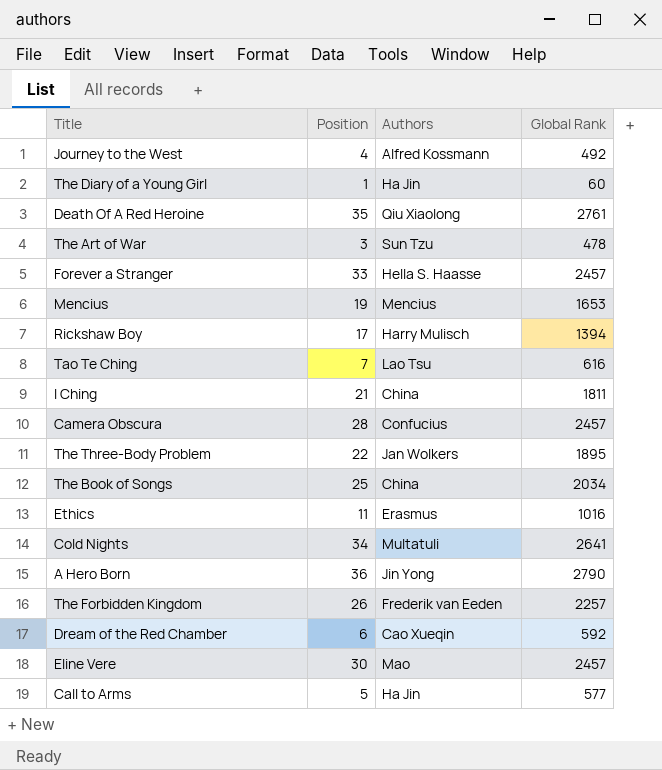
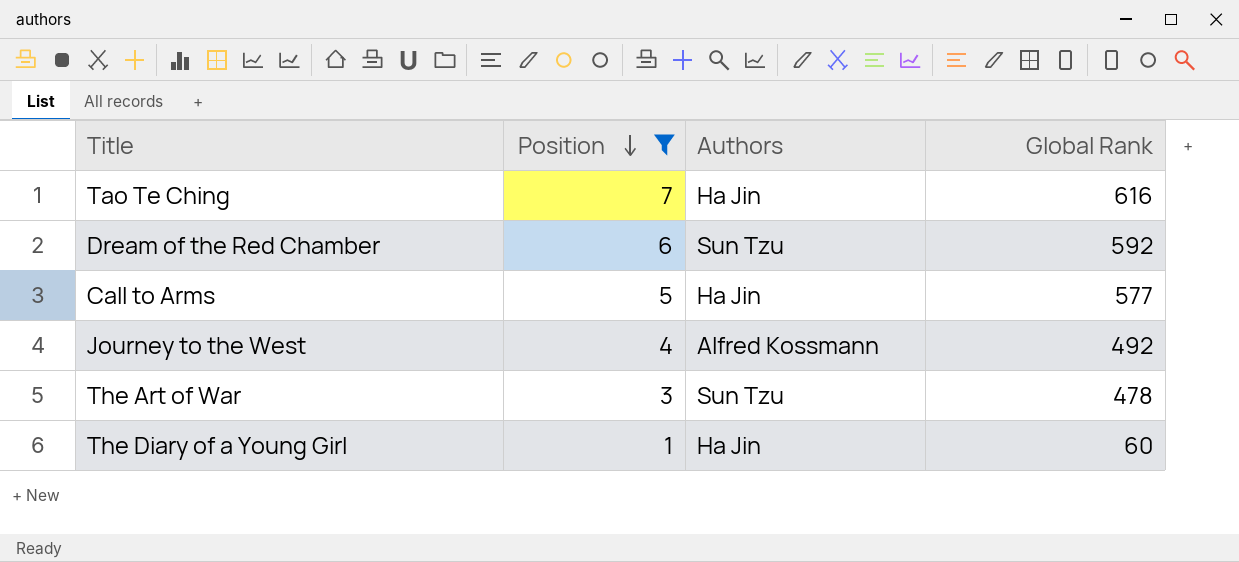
filter: none -> Position <= 7
row order: none -> Position descending
Tao Te Ching | Authors: Lao Tsu -> Ha Jin
Dream of the Red Chamber | Authors: Cao Xueqin -> Sun Tzu

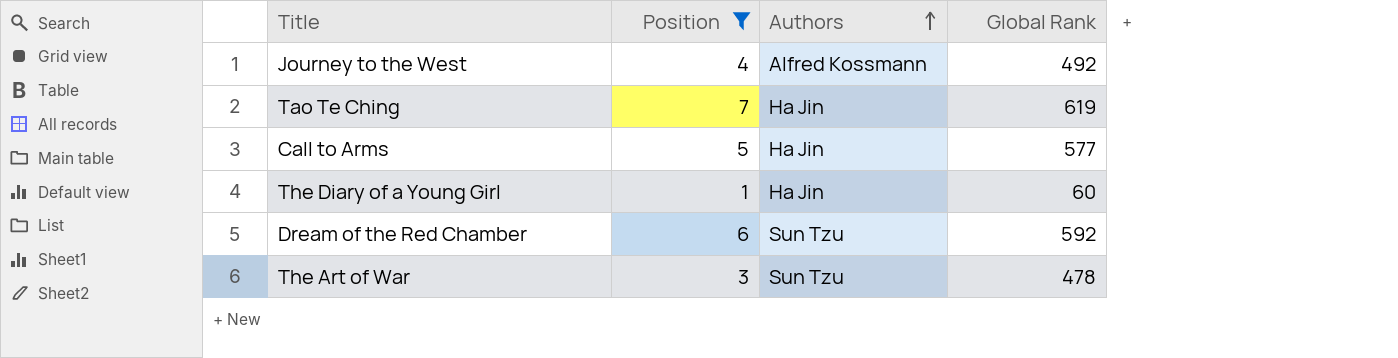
row order: Position descending -> Authors ascending
Tao Te Ching | Global Rank: 616 -> 619

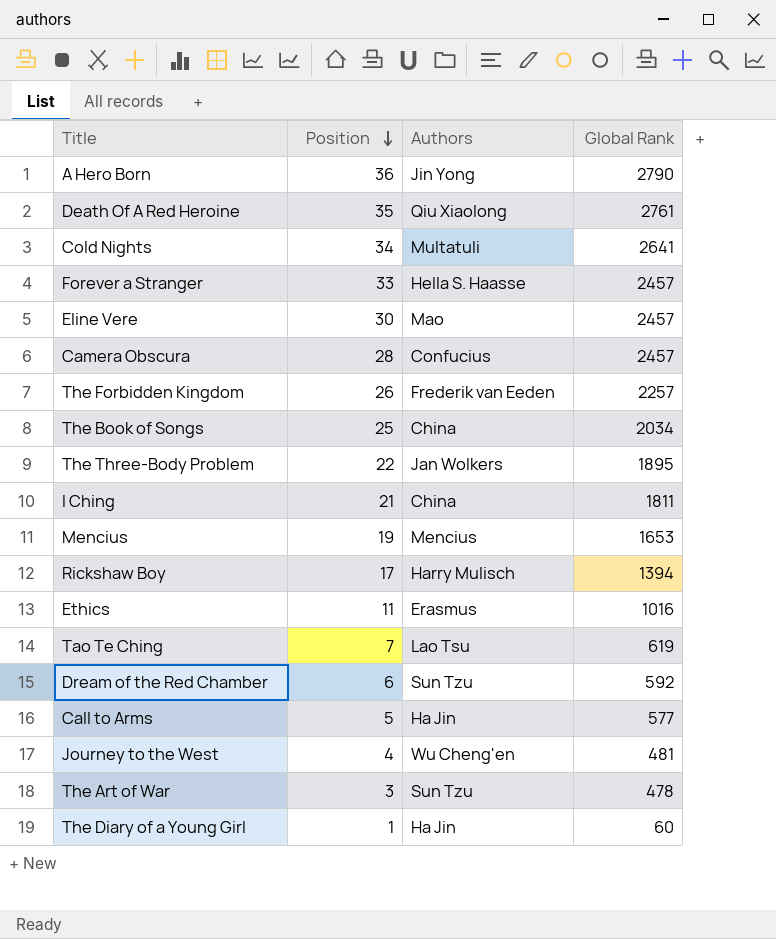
filter: Position <= 7 -> none
row order: Authors ascending -> Position descending
Tao Te Ching | Authors: Ha Jin -> Lao Tsu
Journey to the West | Authors: Alfred Kossmann -> Wu Cheng'en
Journey to the West | Global Rank: 492 -> 481

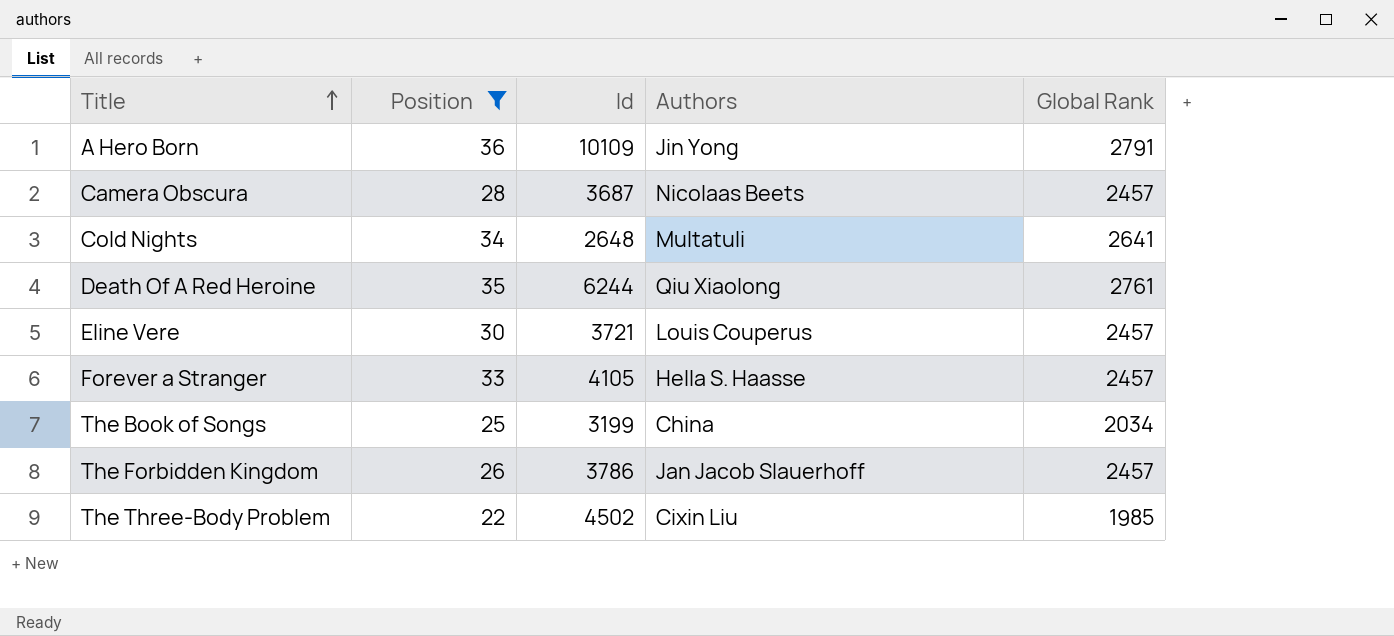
filter: none -> Position >= 22
row order: Position descending -> Title ascending
column Id | position: none -> 3
A Hero Born | Global Rank: 2790 -> 2791
Camera Obscura | Authors: Confucius -> Nicolaas Beets
Eline Vere | Authors: Mao -> Louis Couperus
The Forbidden Kingdom | Authors: Frederik van Eeden -> Jan Jacob Slauerhoff
The Forbidden Kingdom | Global Rank: 2257 -> 2457
The Three-Body Problem | Authors: Jan Wolkers -> Cixin Liu
The Three-Body Problem | Global Rank: 1895 -> 1985

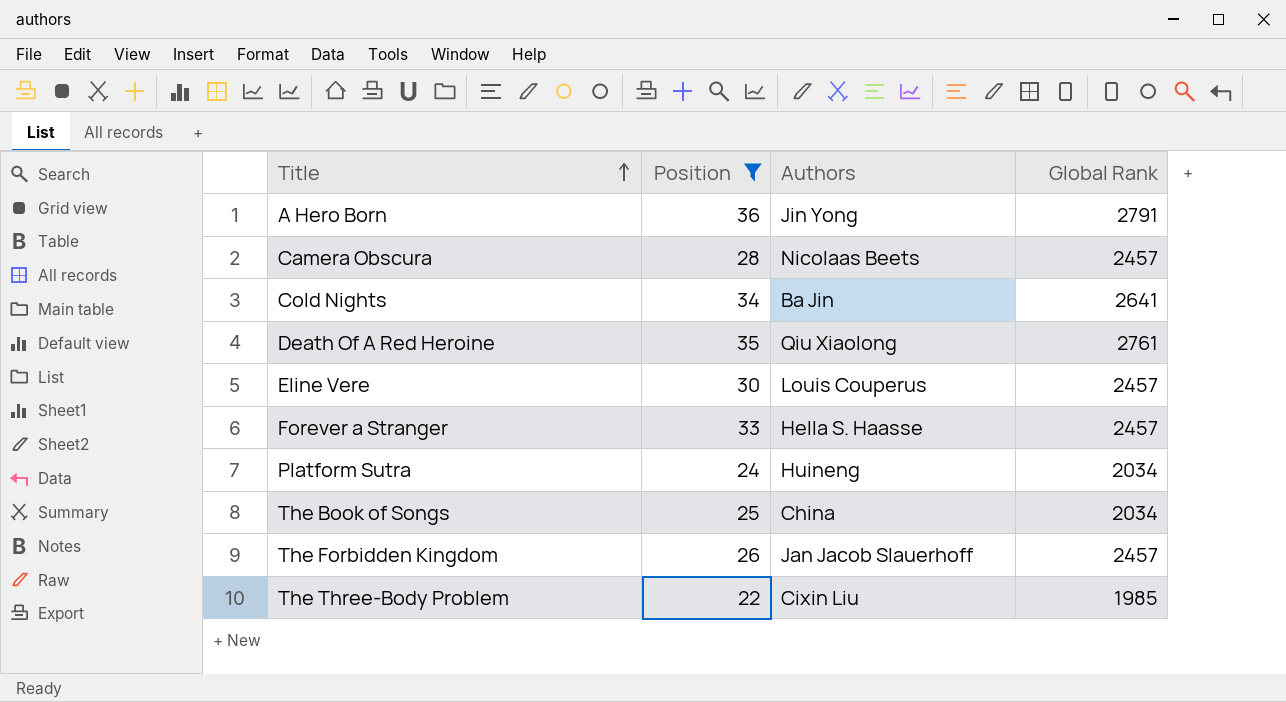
column Id | position: 3 -> none
Cold Nights | Authors: Multatuli -> Ba Jin
row Platform Sutra: none -> 24 | Huineng | 2034

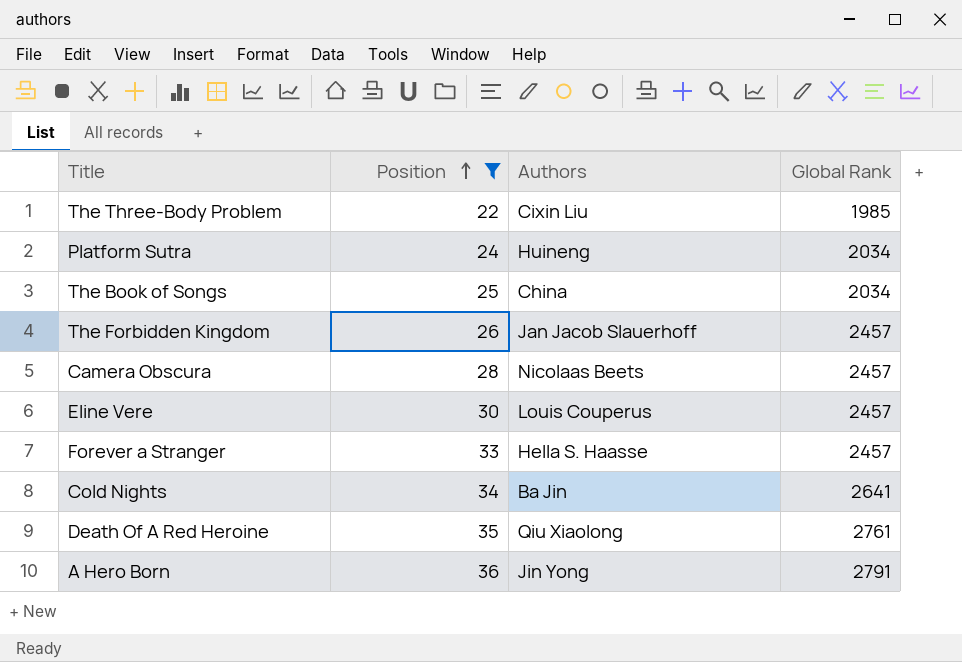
row order: Title ascending -> Position ascending

